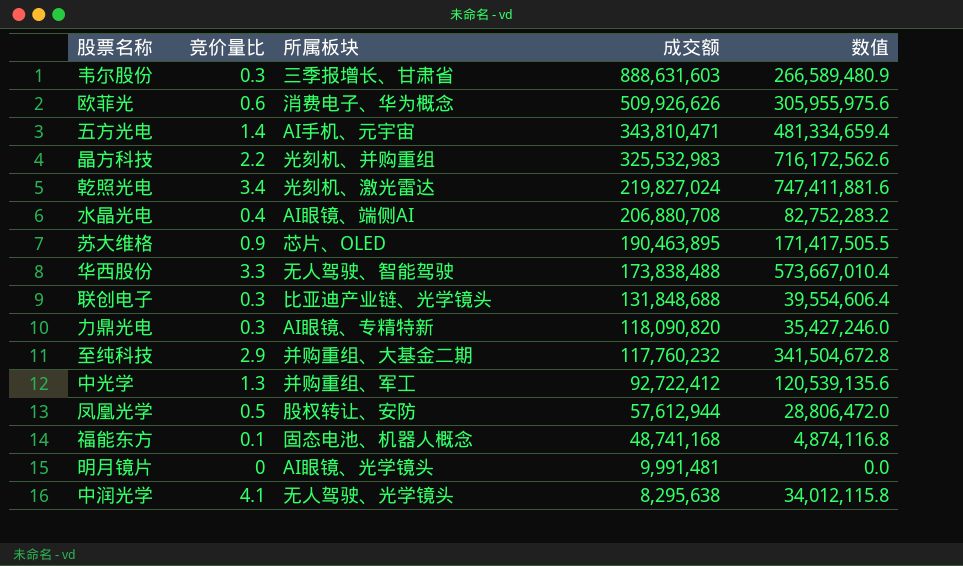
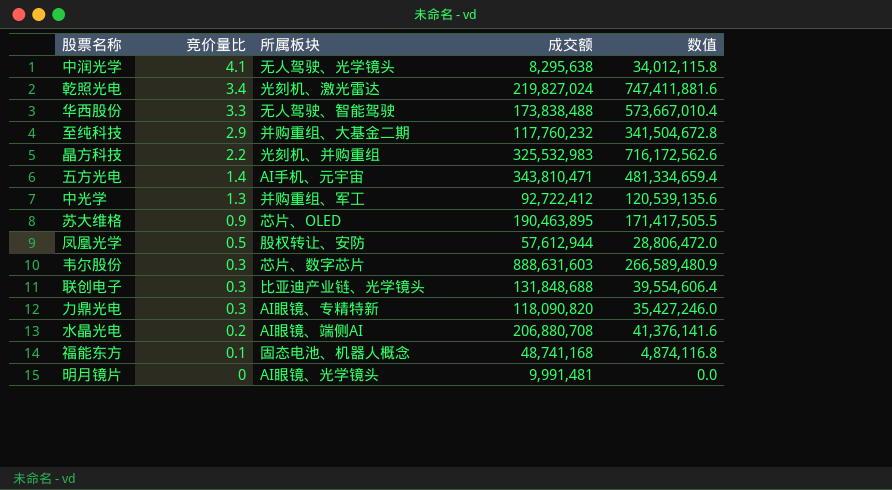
row order: 成交额 descending -> 竞价量比 descending
row 欧菲光: 0.6 | 消费电子、华为概念 | 509,926,626 | 305,955,975.6 -> none
韦尔股份 | 所属板块: 三季报增长、甘肃省 -> 芯片、数字芯片
水晶光电 | 竞价量比: 0.4 -> 0.2
水晶光电 | 数值: 82,752,283.2 -> 41,376,141.6

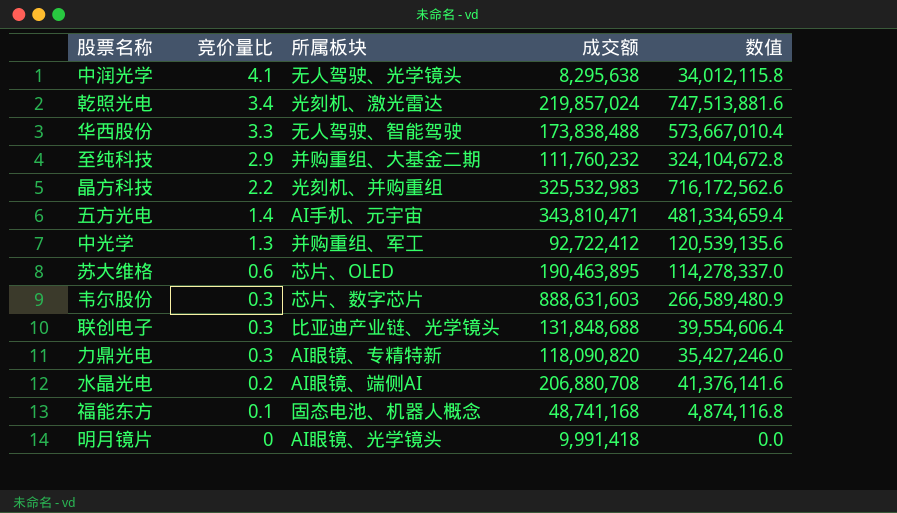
row 凤凰光学: 0.5 | 股权转让、安防 | 57,612,944 | 28,806,472.0 -> none
乾照光电 | 成交额: 219,827,024 -> 219,857,024
乾照光电 | 数值: 747,411,881.6 -> 747,513,881.6
至纯科技 | 成交额: 117,760,232 -> 111,760,232
至纯科技 | 数值: 341,504,672.8 -> 324,104,672.8
苏大维格 | 竞价量比: 0.9 -> 0.6
苏大维格 | 数值: 171,417,505.5 -> 114,278,337.0
明月镜片 | 成交额: 9,991,481 -> 9,991,418

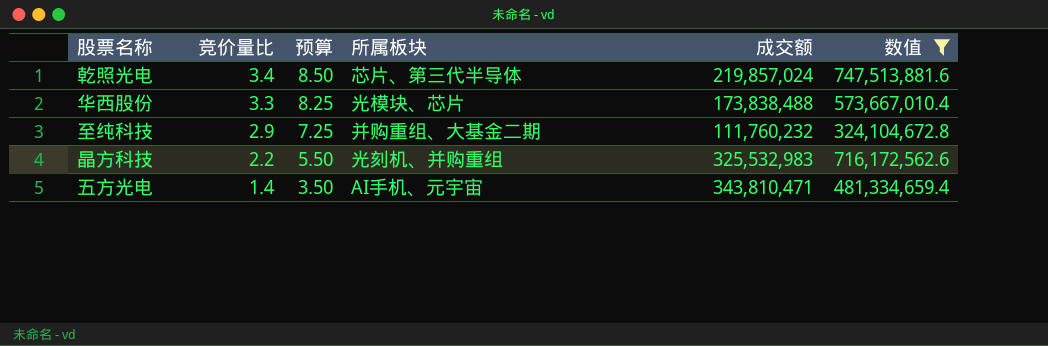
filter: none -> 数值 >= 324,104,672.8
column 预算 | formula: none -> [竞价量比] * 2.5
乾照光电 | 所属板块: 光刻机、激光雷达 -> 芯片、第三代半导体
华西股份 | 所属板块: 无人驾驶、智能驾驶 -> 光模块、芯片

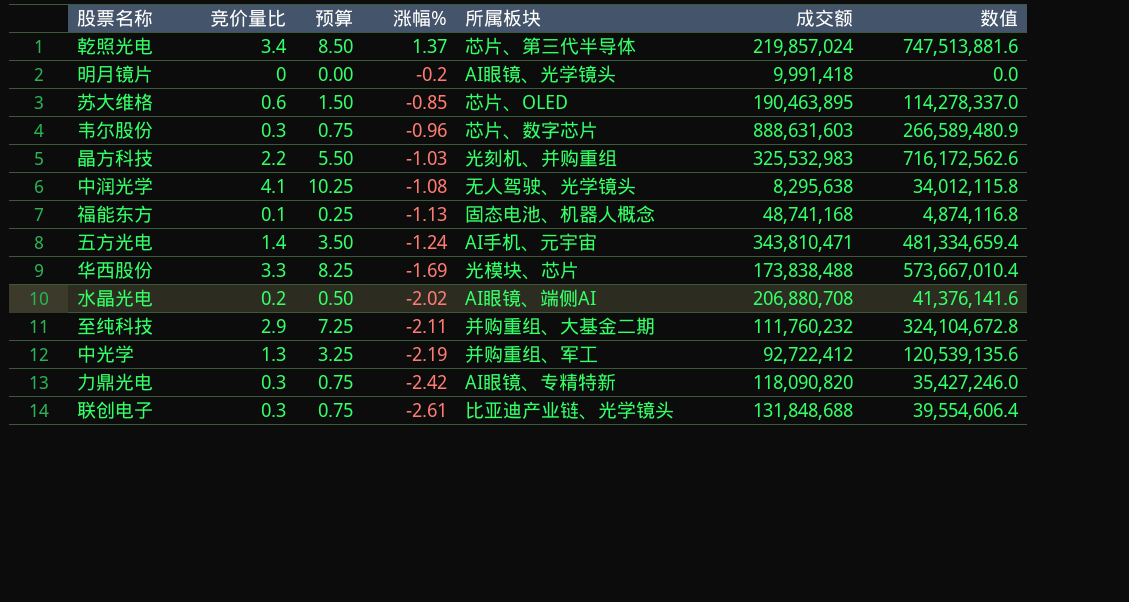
filter: 数值 >= 324,104,672.8 -> none
row order: 竞价量比 descending -> 涨幅% descending
column 涨幅% | position: none -> 4

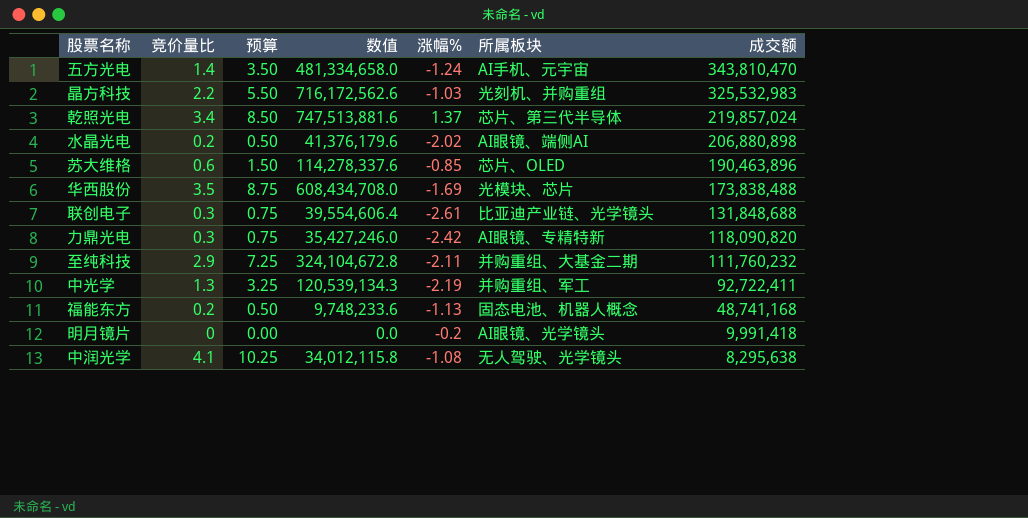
row order: 涨幅% descending -> 成交额 descending
column 数值 | position: 7 -> 4
row 韦尔股份: 0.3 | 0.75 | -0.96 | 芯片、数字芯片 | 888,631,603 | 266,589,480.9 -> none
五方光电 | 数值: 481,334,659.4 -> 481,334,658.0
五方光电 | 成交额: 343,810,471 -> 343,810,470
水晶光电 | 数值: 41,376,141.6 -> 41,376,179.6
水晶光电 | 成交额: 206,880,708 -> 206,880,898
苏大维格 | 数值: 114,278,337.0 -> 114,278,337.6
苏大维格 | 成交额: 190,463,895 -> 190,463,896
华西股份 | 竞价量比: 3.3 -> 3.5
华西股份 | 预算: 8.25 -> 8.75
华西股份 | 数值: 573,667,010.4 -> 608,434,708.0
中光学 | 数值: 120,539,135.6 -> 120,539,134.3
中光学 | 成交额: 92,722,412 -> 92,722,411
福能东方 | 竞价量比: 0.1 -> 0.2
福能东方 | 预算: 0.25 -> 0.50
福能东方 | 数值: 4,874,116.8 -> 9,748,233.6

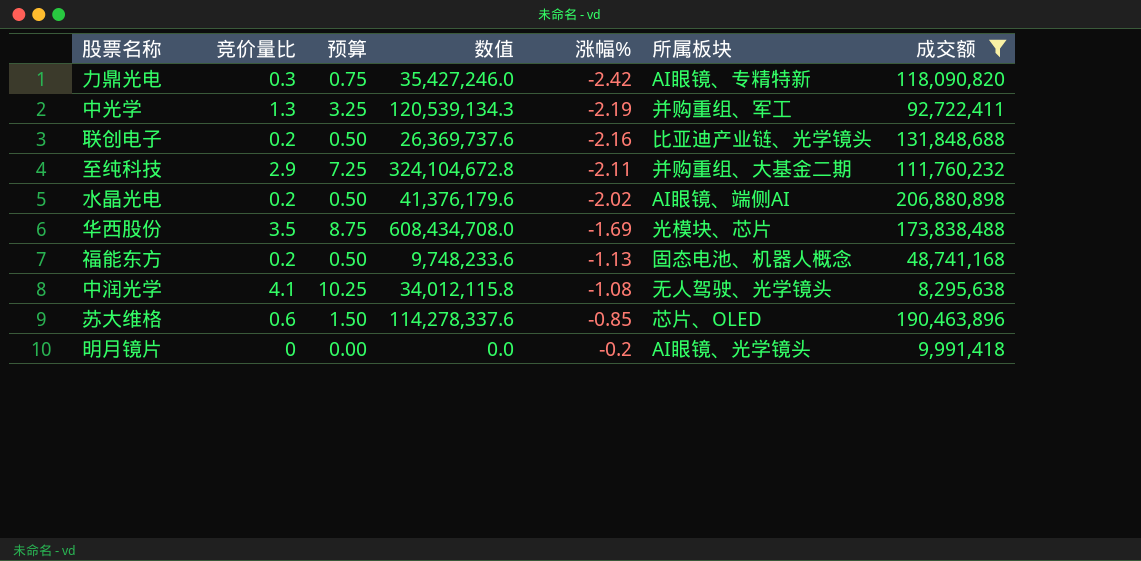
filter: none -> 成交额 <= 206,880,898
row order: 成交额 descending -> 涨幅% ascending
联创电子 | 竞价量比: 0.3 -> 0.2
联创电子 | 预算: 0.75 -> 0.50
联创电子 | 数值: 39,554,606.4 -> 26,369,737.6
联创电子 | 涨幅%: -2.61 -> -2.16

